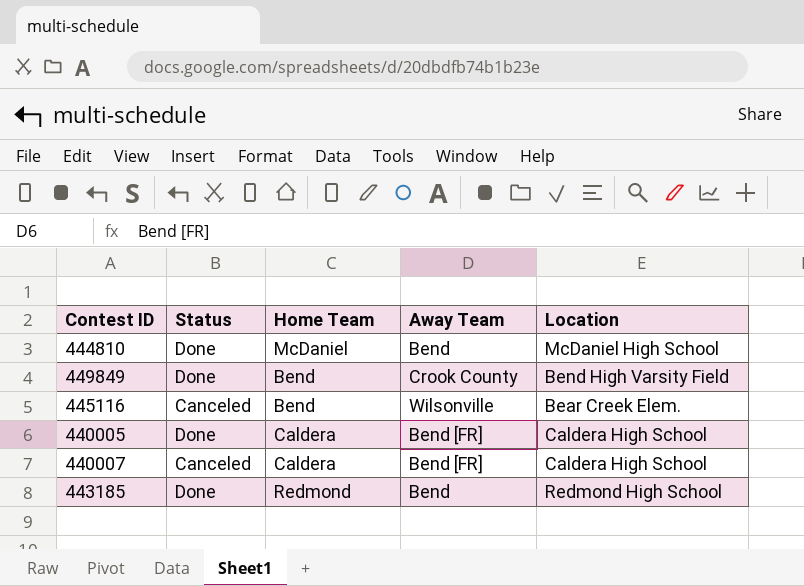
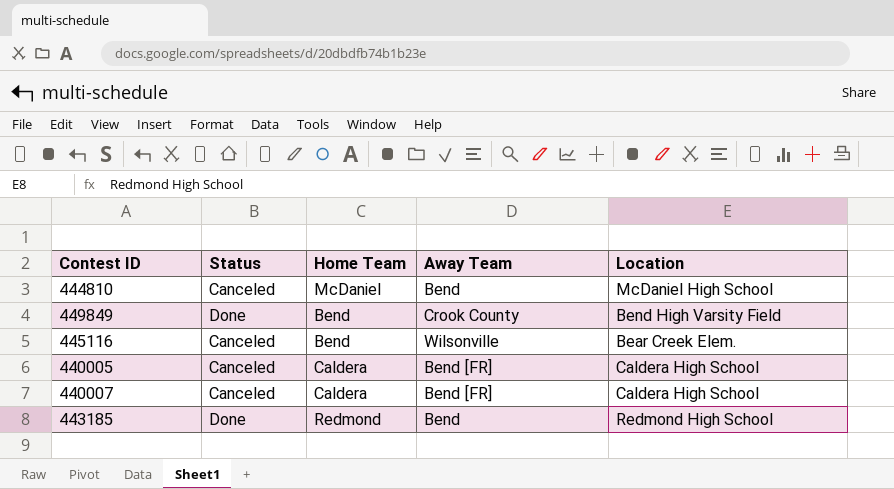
444810 | Status: Done -> Canceled
440005 | Status: Done -> Canceled

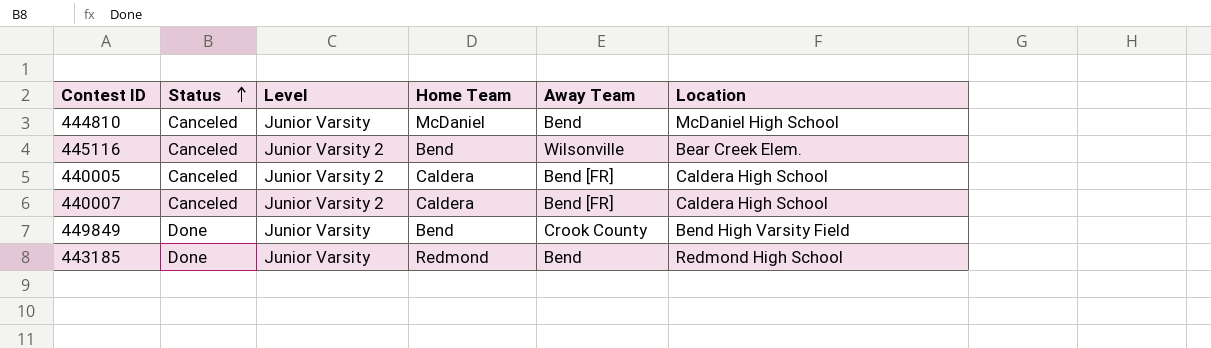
row order: none -> Status ascending
column Level | position: none -> 3

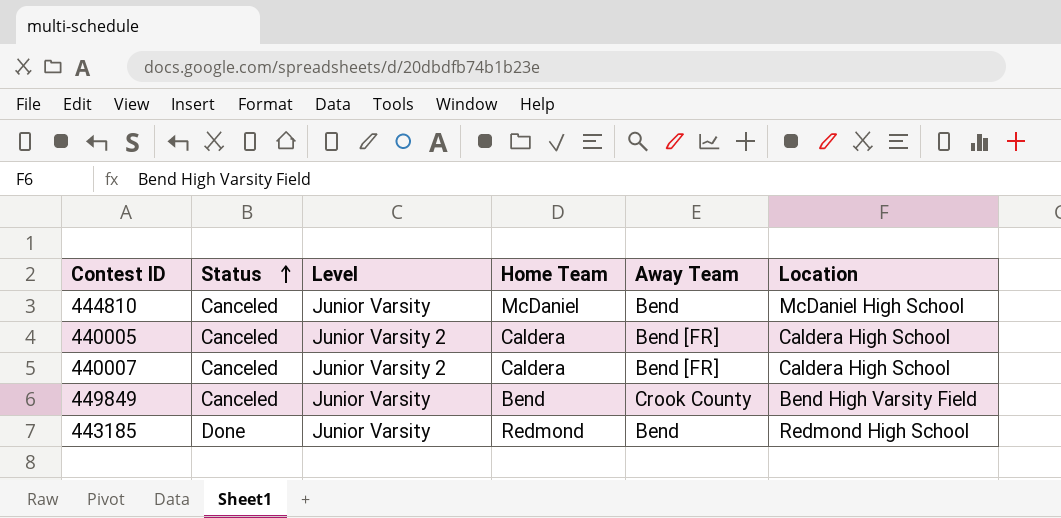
row 445116: Canceled | Junior Varsity 2 | Bend | Wilsonville | Bear Creek Elem. -> none
449849 | Status: Done -> Canceled

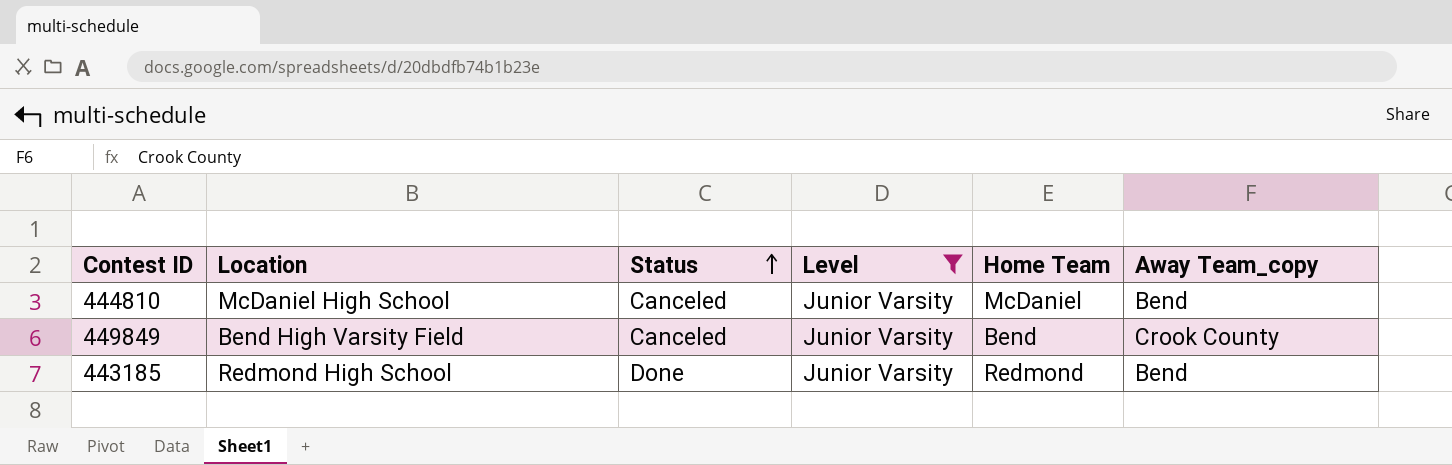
filter: none -> Level = Junior Varsity
column Location | position: 6 -> 2
column name: Away Team -> Away Team_copy

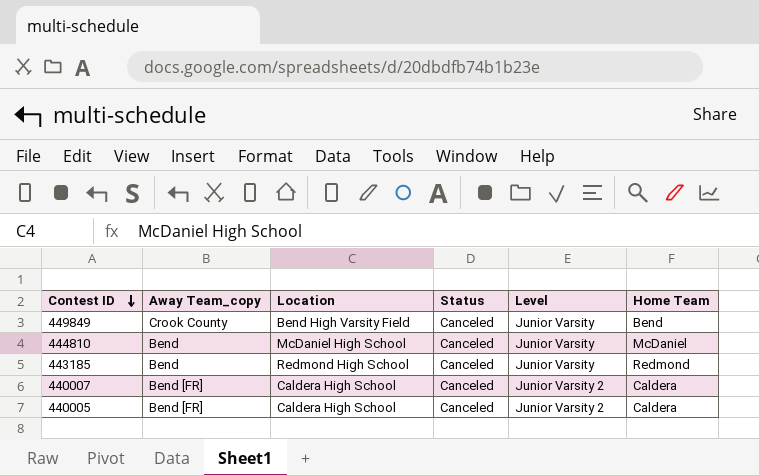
filter: Level = Junior Varsity -> none
row order: Status ascending -> Contest ID descending
column Away Team_copy | position: 6 -> 2
443185 | Status: Done -> Canceled

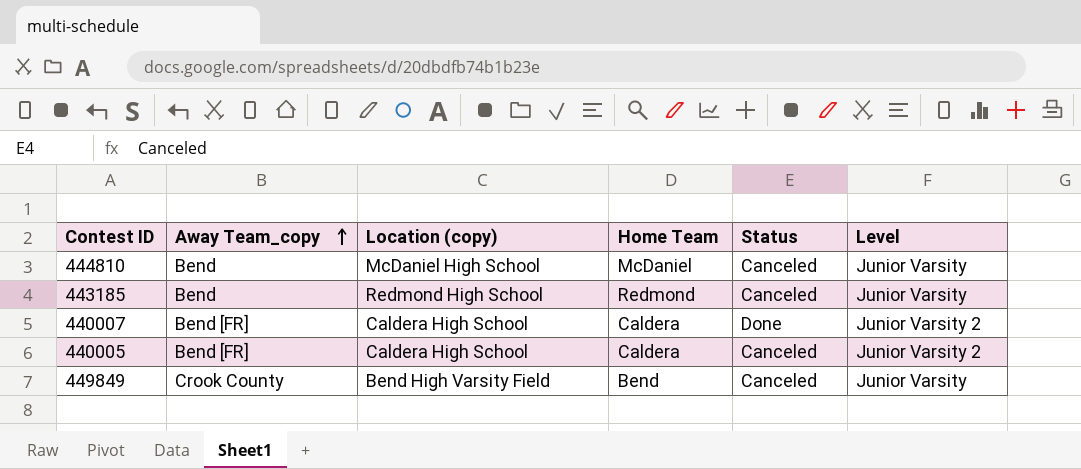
row order: Contest ID descending -> Away Team_copy ascending
column name: Location -> Location (copy)
column Home Team | position: 6 -> 4
440007 | Status: Canceled -> Done

